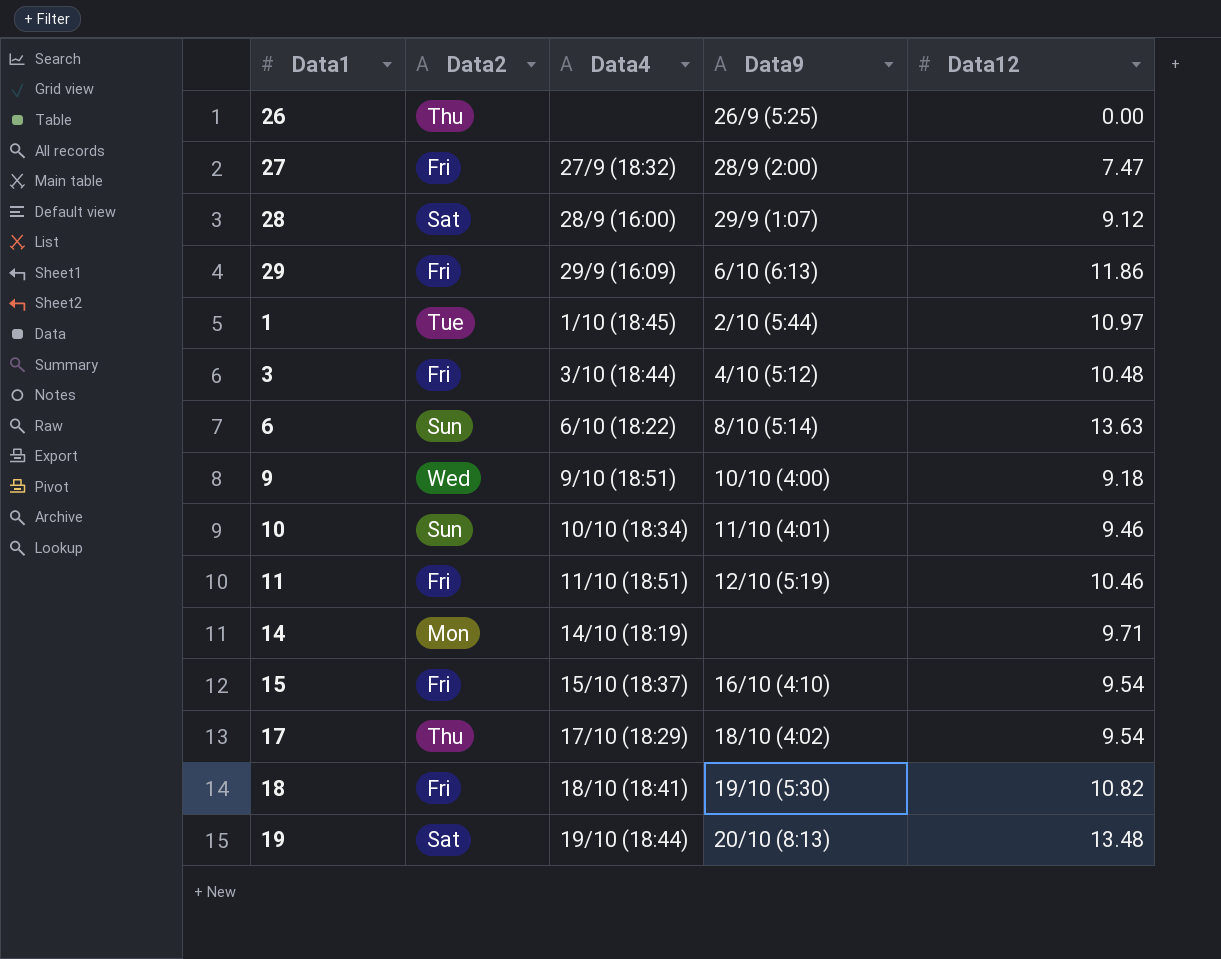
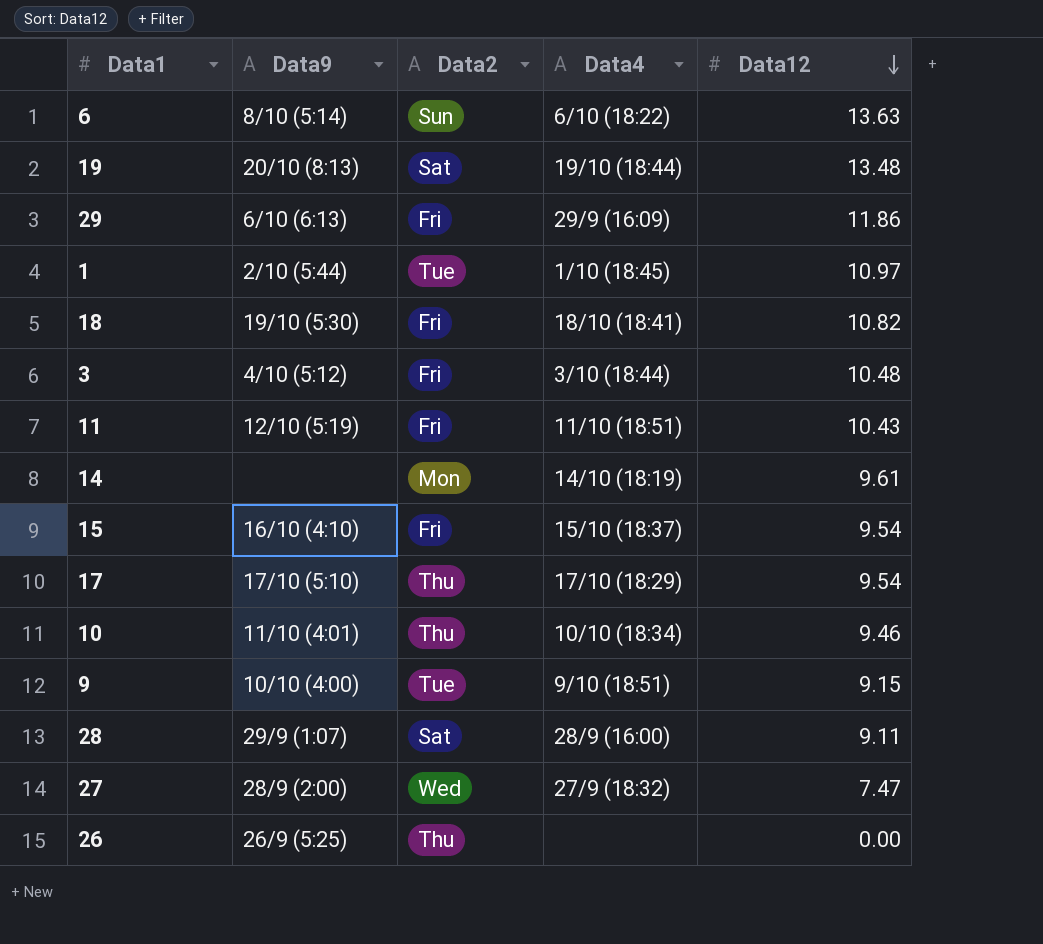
row order: none -> Data12 descending
column Data9 | position: 4 -> 2
11 | Data12: 10.46 -> 10.43
14 | Data12: 9.71 -> 9.61
17 | Data9: 18/10 (4:02) -> 17/10 (5:10)
10 | Data2: Sun -> Thu
9 | Data2: Wed -> Tue
9 | Data12: 9.18 -> 9.15
28 | Data12: 9.12 -> 9.11
27 | Data2: Fri -> Wed

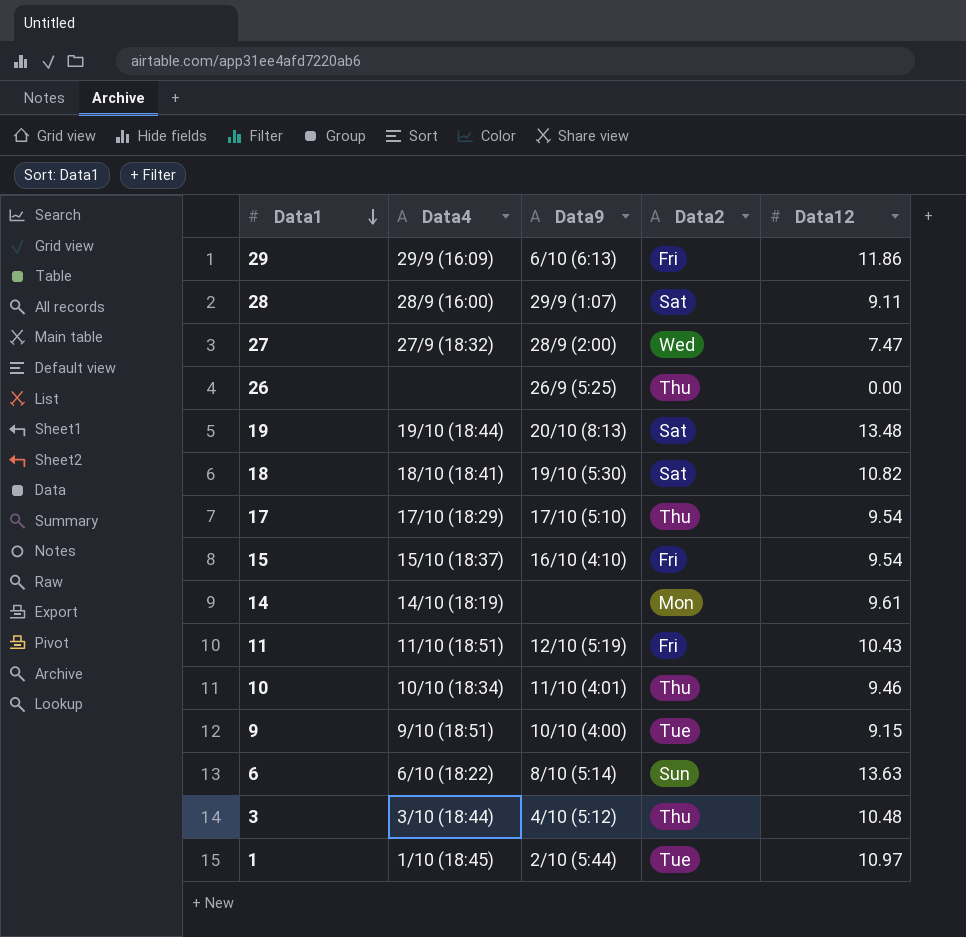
row order: Data12 descending -> Data1 descending
column Data4 | position: 4 -> 2
18 | Data2: Fri -> Sat
3 | Data2: Fri -> Thu

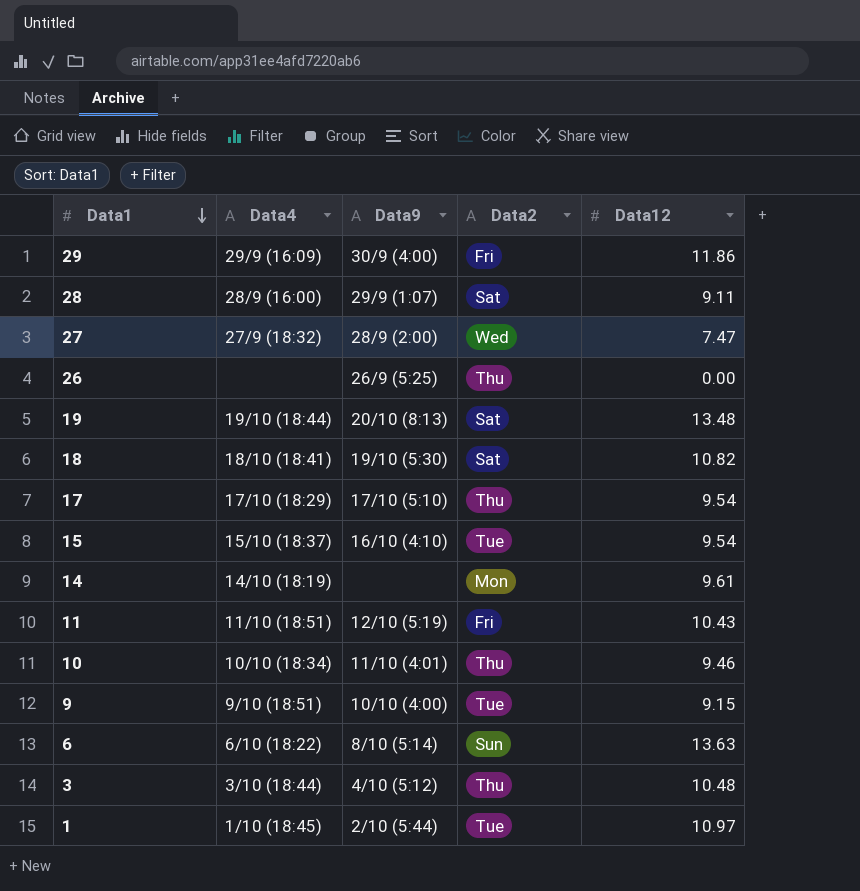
29 | Data9: 6/10 (6:13) -> 30/9 (4:00)
15 | Data2: Fri -> Tue

